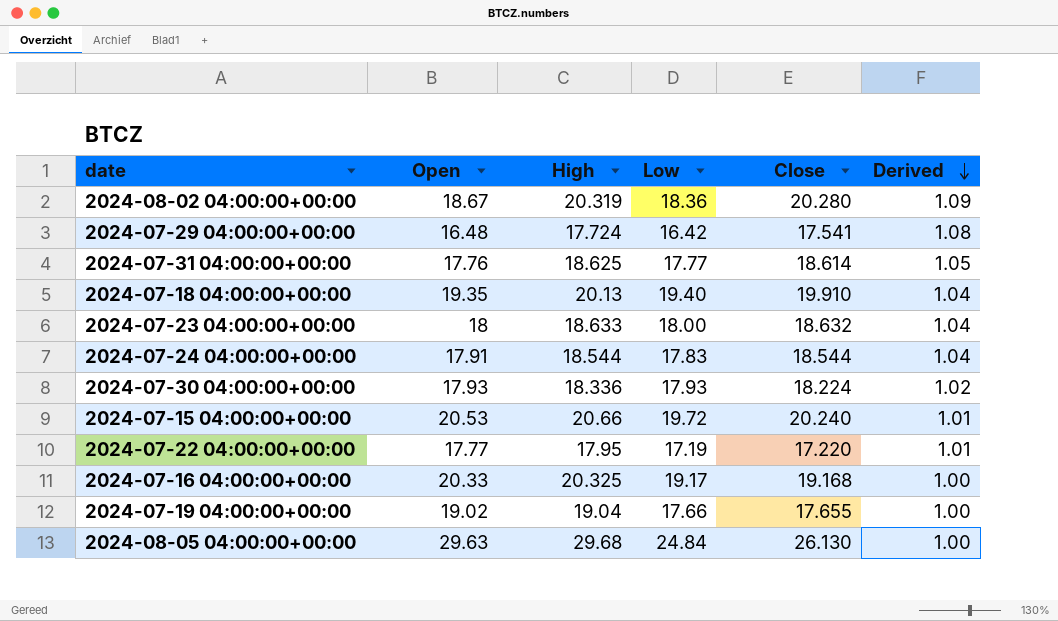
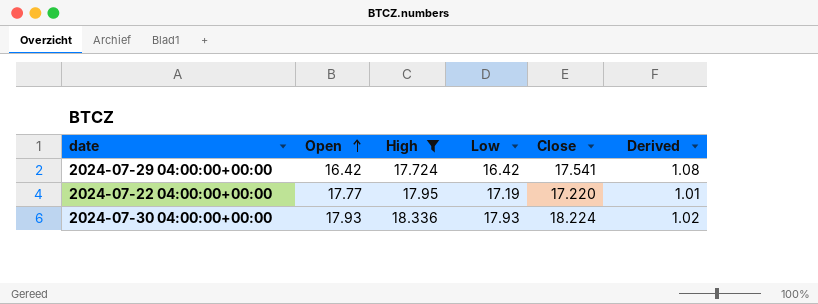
filter: none -> High <= 18.336
row order: Derived descending -> Open ascending
2024-07-29 04:00:00+00:00 | Open: 16.48 -> 16.42

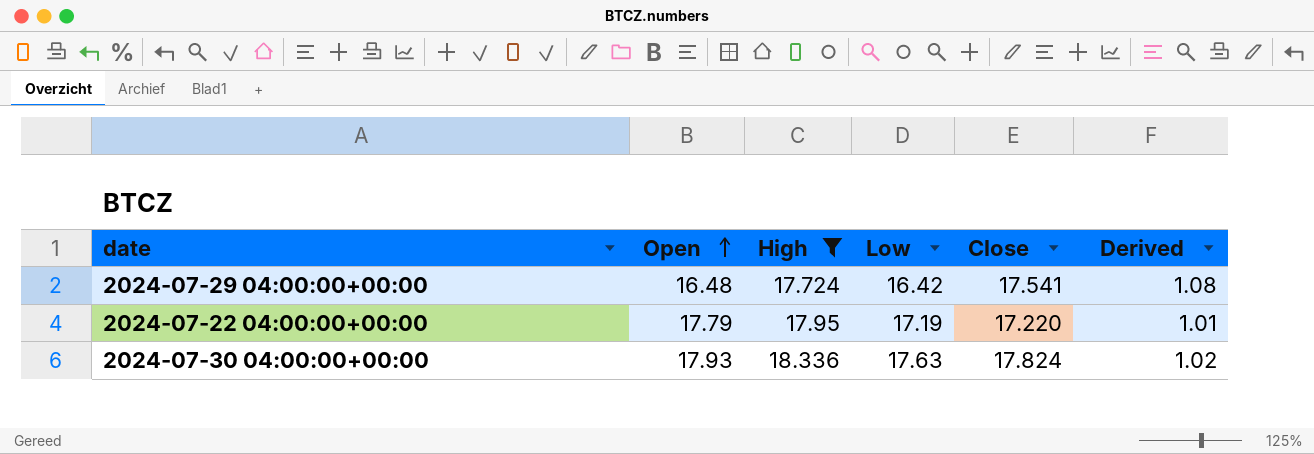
2024-07-29 04:00:00+00:00 | Open: 16.42 -> 16.48
2024-07-22 04:00:00+00:00 | Open: 17.77 -> 17.79
2024-07-30 04:00:00+00:00 | Low: 17.93 -> 17.63
2024-07-30 04:00:00+00:00 | Close: 18.224 -> 17.824

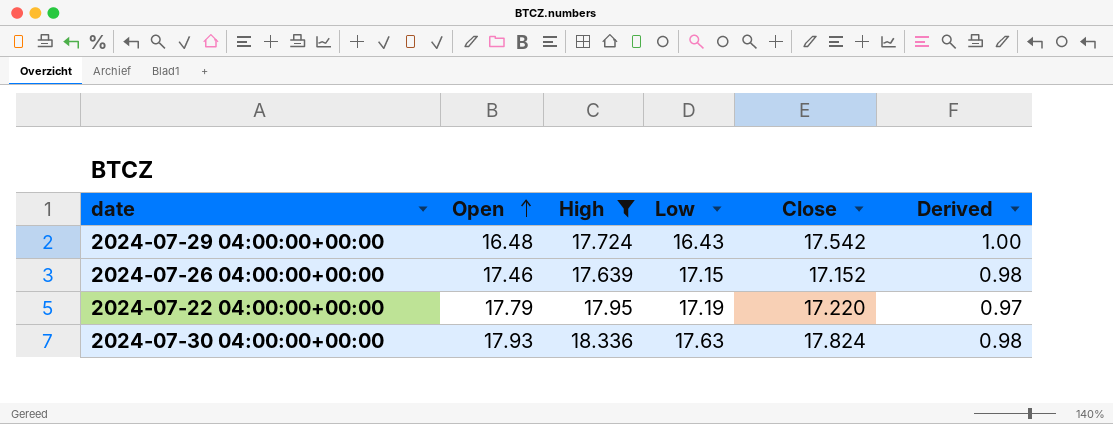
column Derived | formula: [High] / [Open] -> [Low] / [Open]
2024-07-29 04:00:00+00:00 | Low: 16.42 -> 16.43
2024-07-29 04:00:00+00:00 | Close: 17.541 -> 17.542
row 2024-07-26 04:00:00+00:00: none -> 17.46 | 17.639 | 17.15 | 17.152 | 0.98

